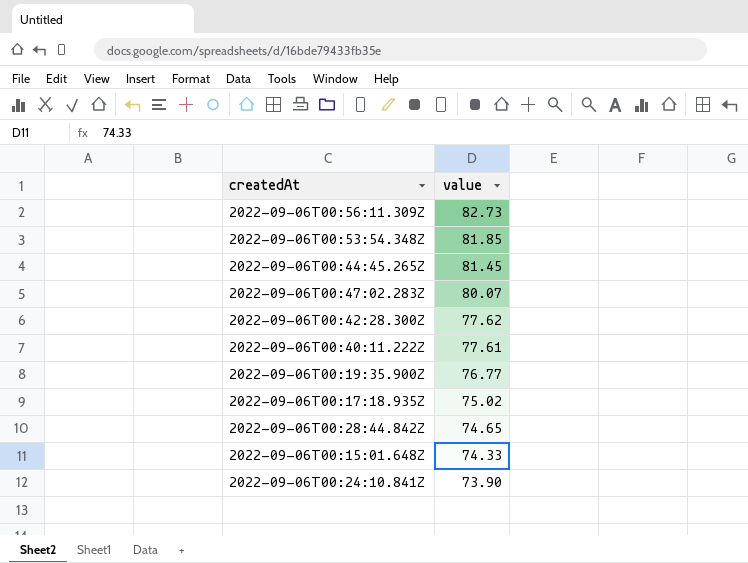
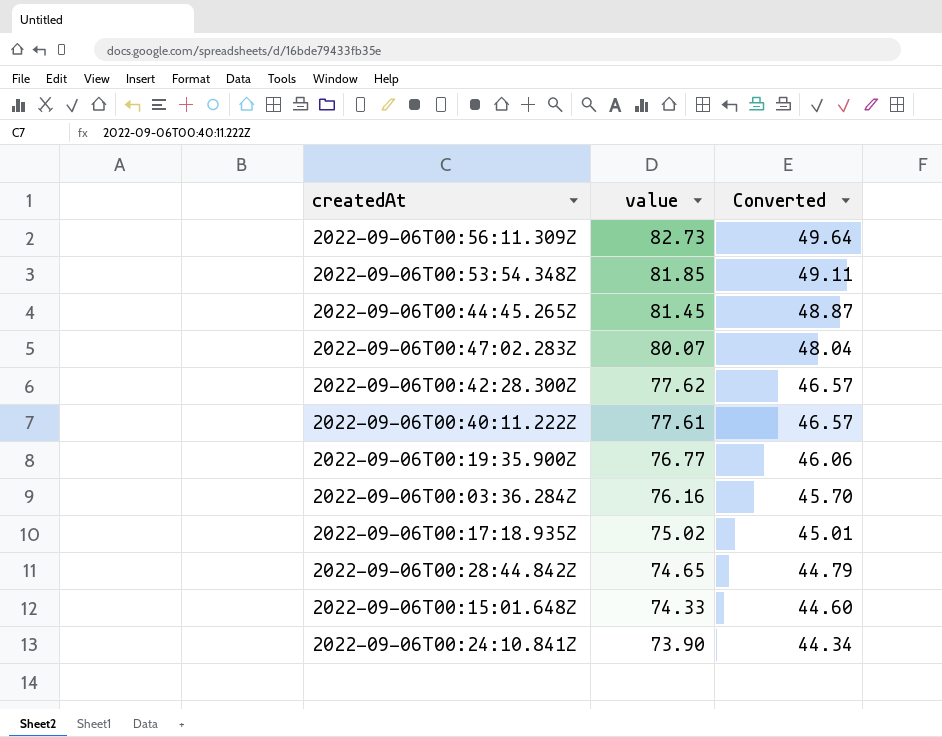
column Converted | formula: none -> [value] * 0.6
row 2022-09-06T00:03:36.284Z: none -> 76.16 | 45.70

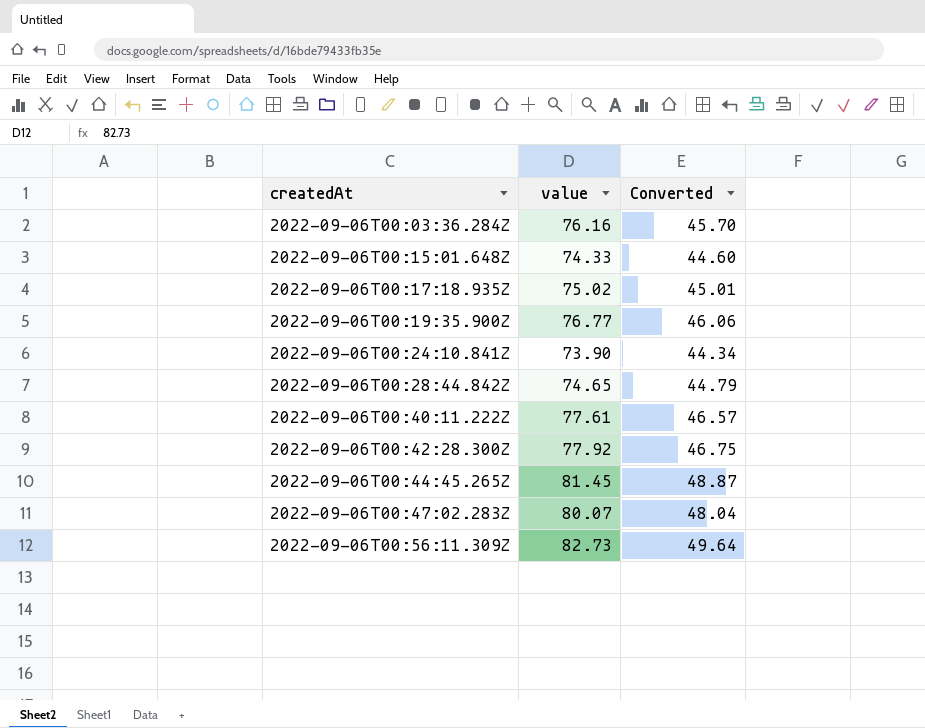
row order: value descending -> createdAt ascending
row 2022-09-06T00:53:54.348Z: 81.85 | 49.11 -> none
2022-09-06T00:42:28.300Z | value: 77.62 -> 77.92
2022-09-06T00:42:28.300Z | Converted: 46.57 -> 46.75

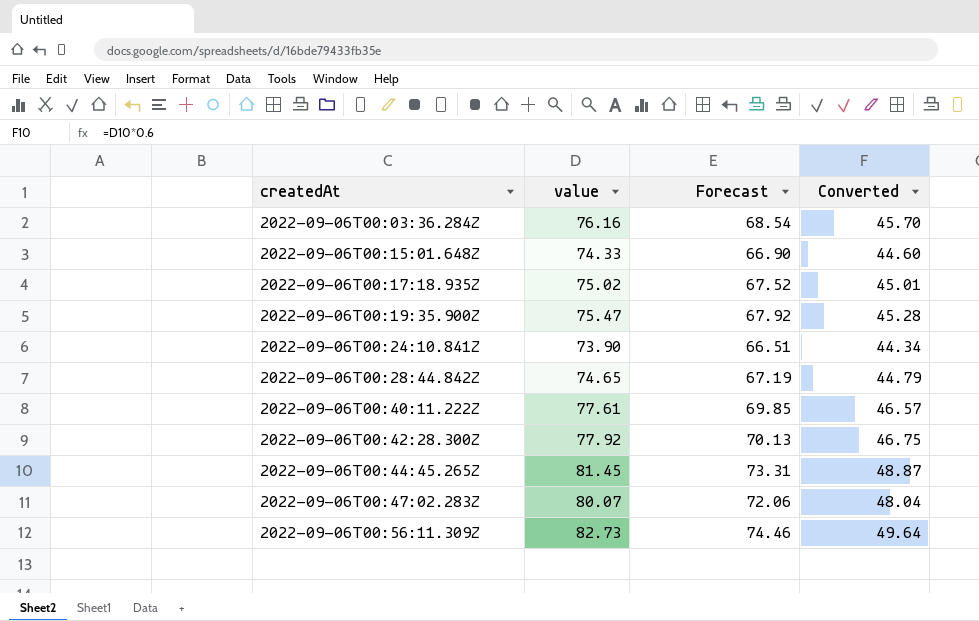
column Forecast | formula: none -> [value] * 0.9
2022-09-06T00:19:35.900Z | value: 76.77 -> 75.47
2022-09-06T00:19:35.900Z | Converted: 46.06 -> 45.28

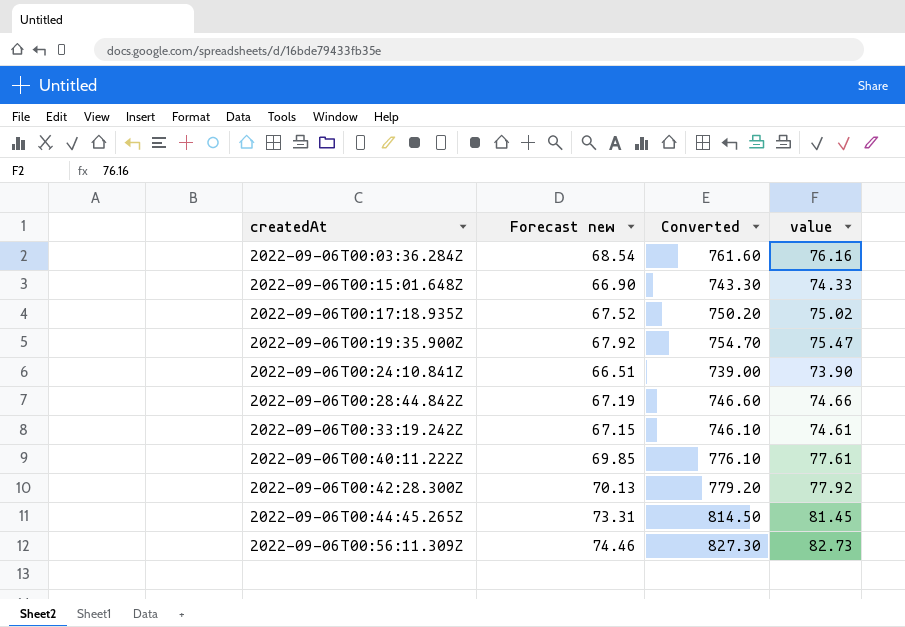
column name: Forecast -> Forecast new
column Converted | formula: [value] * 0.6 -> [value] * 10
column value | position: 2 -> 4
row 2022-09-06T00:47:02.283Z: 80.07 | 72.06 | 48.04 -> none
2022-09-06T00:28:44.842Z | value: 74.65 -> 74.66
row 2022-09-06T00:33:19.242Z: none -> 67.15 | 746.10 | 74.61

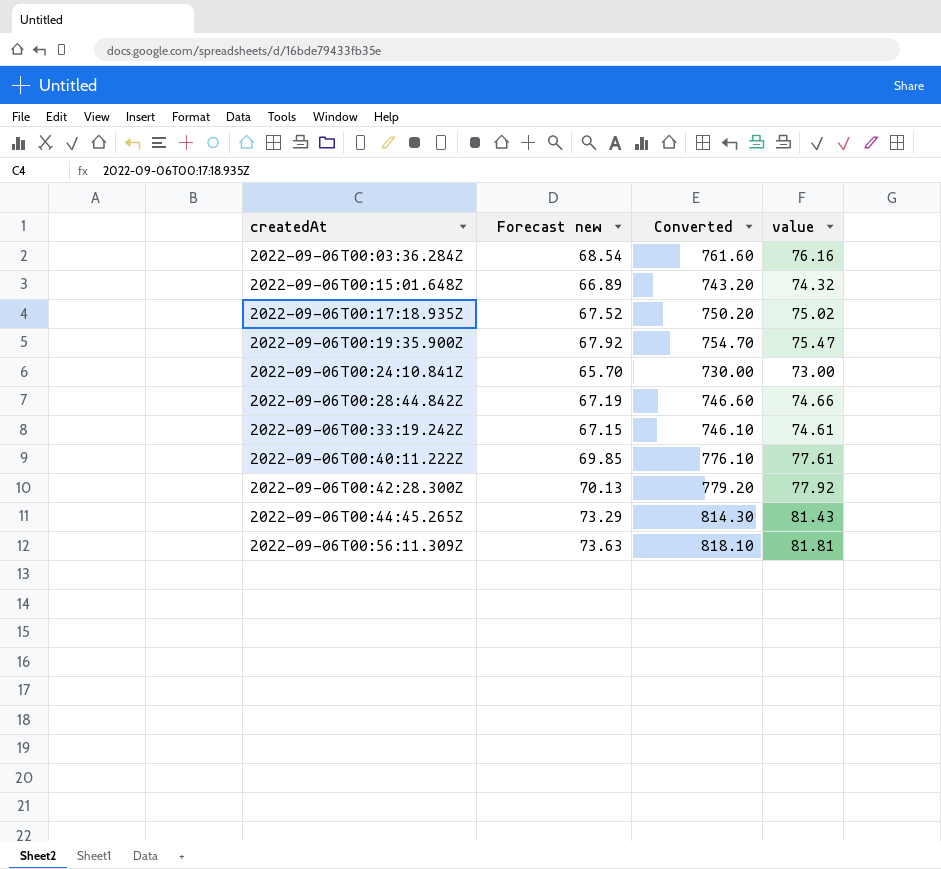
2022-09-06T00:15:01.648Z | Forecast new: 66.90 -> 66.89
2022-09-06T00:15:01.648Z | Converted: 743.30 -> 743.20
2022-09-06T00:15:01.648Z | value: 74.33 -> 74.32
2022-09-06T00:24:10.841Z | Forecast new: 66.51 -> 65.70
2022-09-06T00:24:10.841Z | Converted: 739.00 -> 730.00
2022-09-06T00:24:10.841Z | value: 73.90 -> 73.00
2022-09-06T00:44:45.265Z | Forecast new: 73.31 -> 73.29
2022-09-06T00:44:45.265Z | Converted: 814.50 -> 814.30
2022-09-06T00:44:45.265Z | value: 81.45 -> 81.43
2022-09-06T00:56:11.309Z | Forecast new: 74.46 -> 73.63
2022-09-06T00:56:11.309Z | Converted: 827.30 -> 818.10
2022-09-06T00:56:11.309Z | value: 82.73 -> 81.81

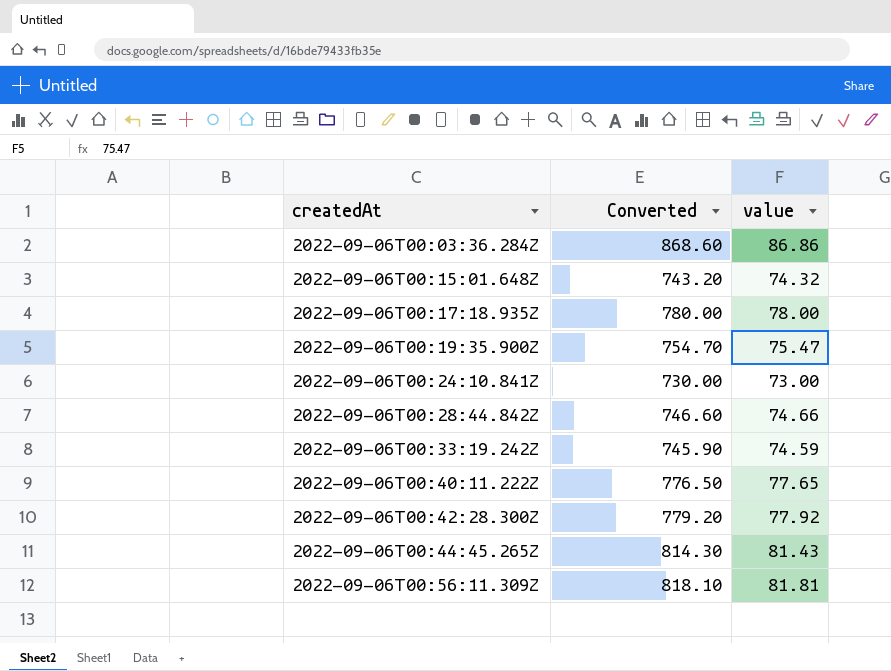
column Forecast new | formula: [value] * 0.9 -> none
2022-09-06T00:03:36.284Z | Converted: 761.60 -> 868.60
2022-09-06T00:03:36.284Z | value: 76.16 -> 86.86
2022-09-06T00:17:18.935Z | Converted: 750.20 -> 780.00
2022-09-06T00:17:18.935Z | value: 75.02 -> 78.00
2022-09-06T00:33:19.242Z | Converted: 746.10 -> 745.90
2022-09-06T00:33:19.242Z | value: 74.61 -> 74.59
2022-09-06T00:40:11.222Z | Converted: 776.10 -> 776.50
2022-09-06T00:40:11.222Z | value: 77.61 -> 77.65

